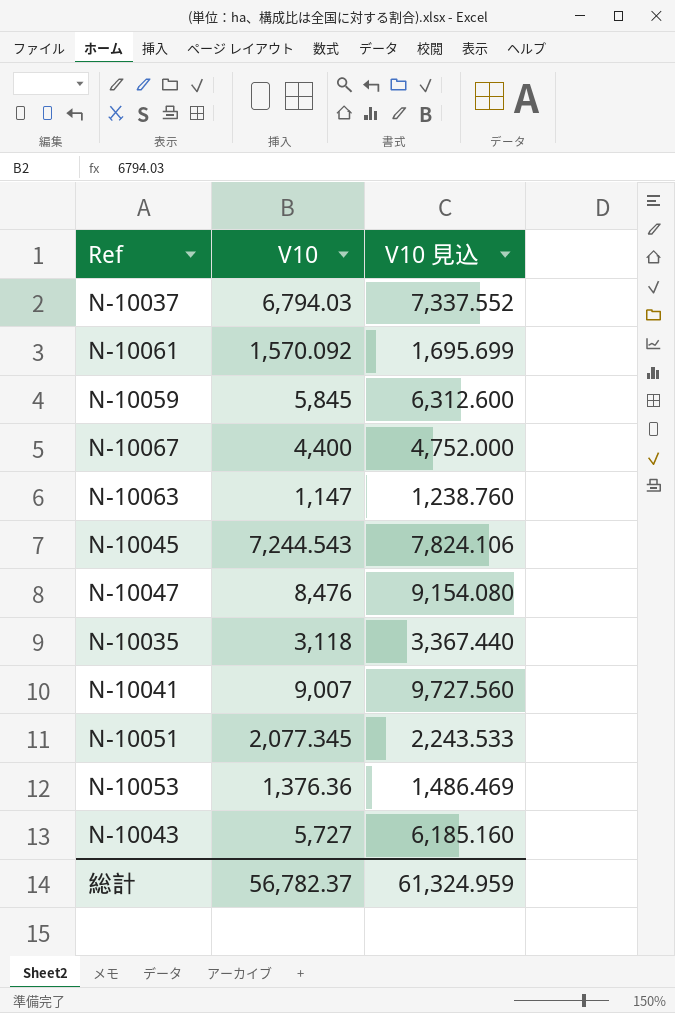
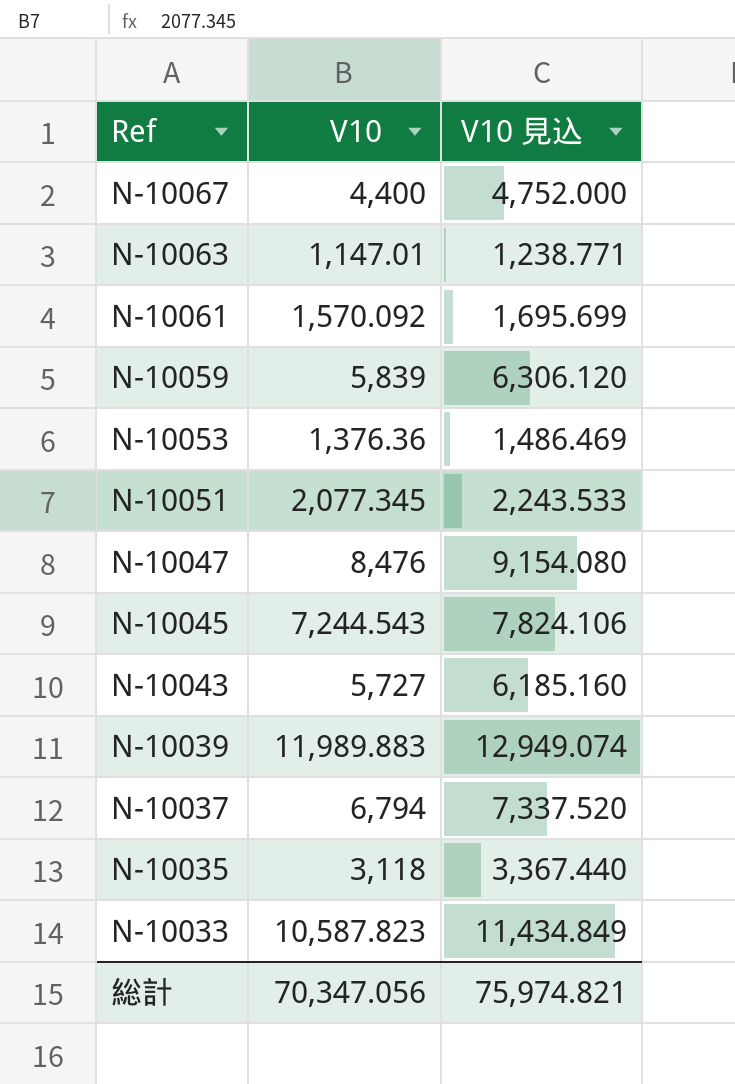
row order: none -> Ref descending
row N-10041: 9,007 | 9,727.560 -> none
N-10063 | V10: 1,147 -> 1,147.01
N-10063 | V10 見込: 1,238.760 -> 1,238.771
N-10059 | V10: 5,845 -> 5,839
N-10059 | V10 見込: 6,312.600 -> 6,306.120
row N-10039: none -> 11,989.883 | 12,949.074
N-10037 | V10: 6,794.03 -> 6,794
N-10037 | V10 見込: 7,337.552 -> 7,337.520
row N-10033: none -> 10,587.823 | 11,434.849
総計 | V10: 56,782.37 -> 70,347.056
総計 | V10 見込: 61,324.959 -> 75,974.821

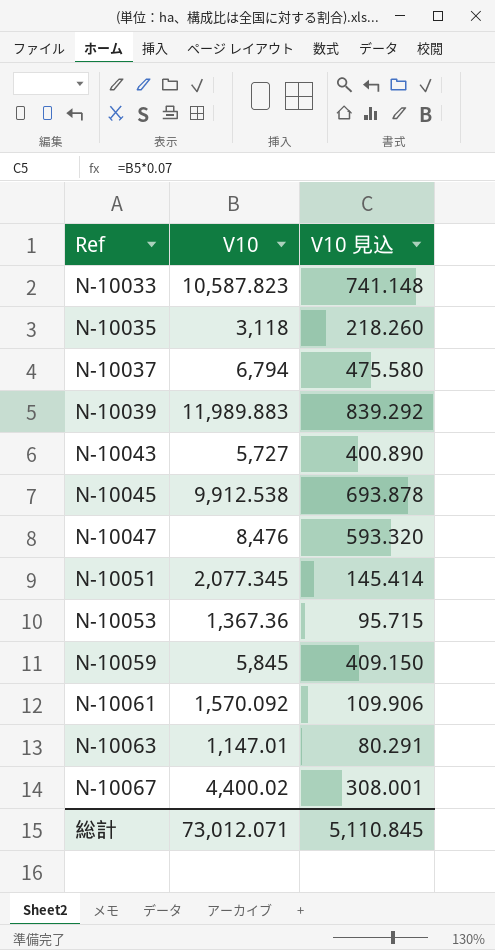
row order: Ref descending -> Ref ascending
column V10 見込 | formula: [V10] * 1.08 -> [V10] * 0.07
N-10045 | V10: 7,244.543 -> 9,912.538
N-10053 | V10: 1,376.36 -> 1,367.36
N-10059 | V10: 5,839 -> 5,845
N-10067 | V10: 4,400 -> 4,400.02
総計 | V10: 70,347.056 -> 73,012.071
総計 | V10 見込: 75,974.821 -> 5,110.845

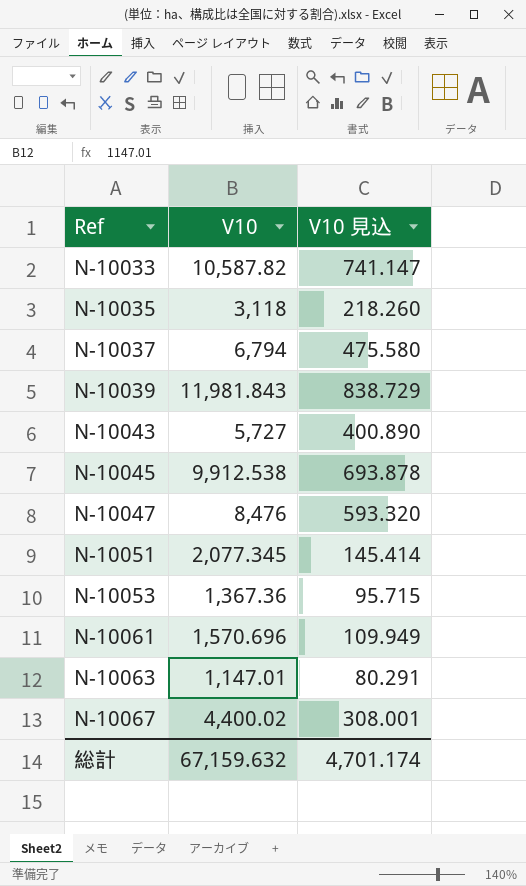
row N-10059: 5,845 | 409.150 -> none
N-10033 | V10: 10,587.823 -> 10,587.82
N-10033 | V10 見込: 741.148 -> 741.147
N-10039 | V10: 11,989.883 -> 11,981.843
N-10039 | V10 見込: 839.292 -> 838.729
N-10061 | V10: 1,570.092 -> 1,570.696
N-10061 | V10 見込: 109.906 -> 109.949
総計 | V10: 73,012.071 -> 67,159.632
総計 | V10 見込: 5,110.845 -> 4,701.174

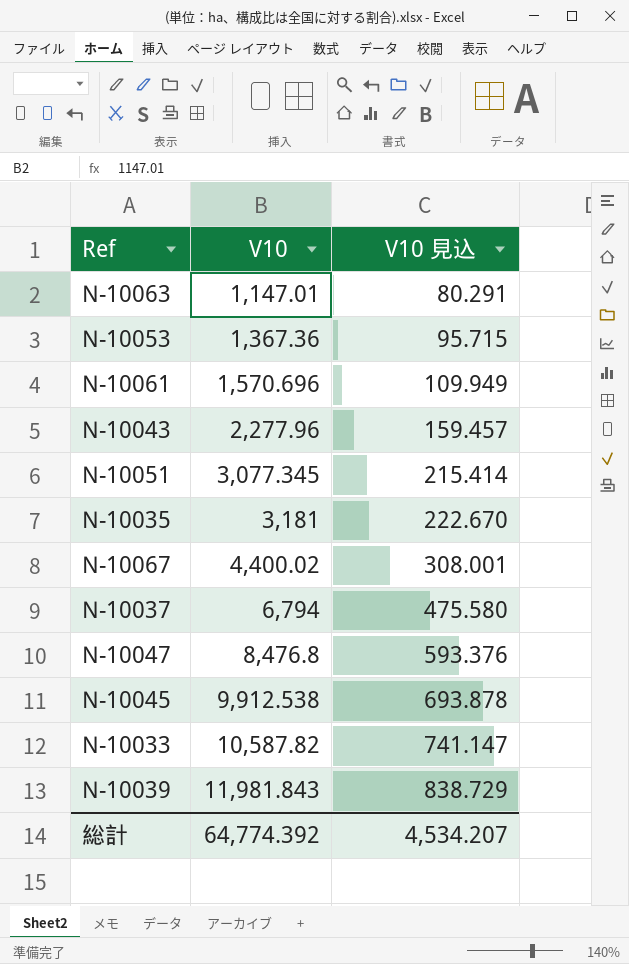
row order: Ref ascending -> V10 ascending
N-10043 | V10: 5,727 -> 2,277.96
N-10043 | V10 見込: 400.890 -> 159.457
N-10051 | V10: 2,077.345 -> 3,077.345
N-10051 | V10 見込: 145.414 -> 215.414
N-10035 | V10: 3,118 -> 3,181
N-10035 | V10 見込: 218.260 -> 222.670
N-10047 | V10: 8,476 -> 8,476.8
N-10047 | V10 見込: 593.320 -> 593.376
総計 | V10: 67,159.632 -> 64,774.392
総計 | V10 見込: 4,701.174 -> 4,534.207

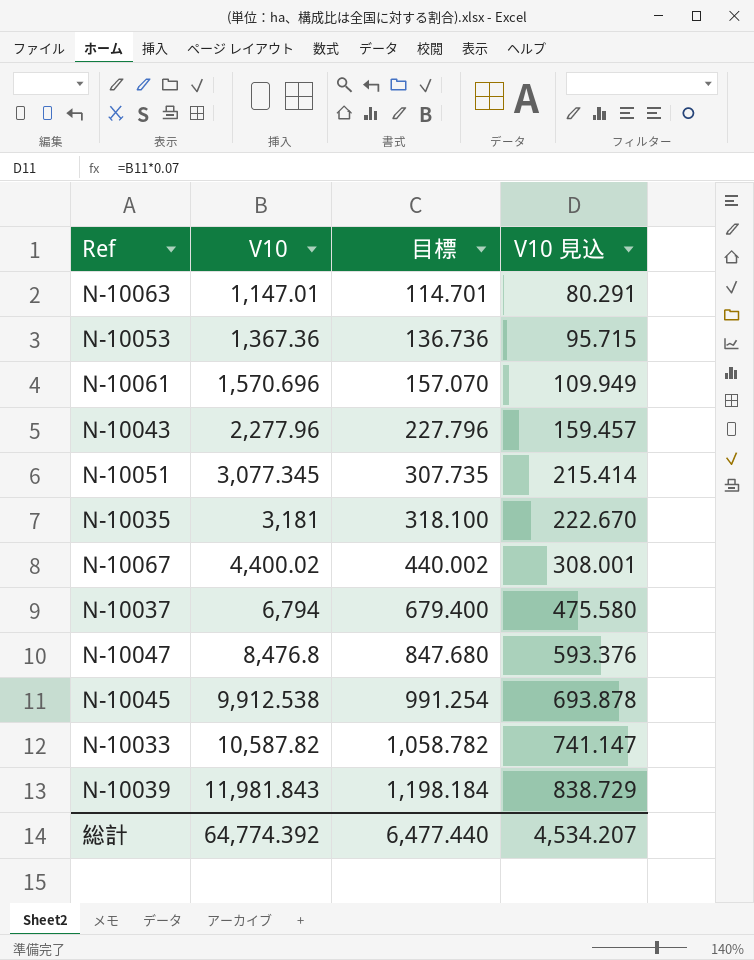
column 目標 | formula: none -> [V10] * 0.1

